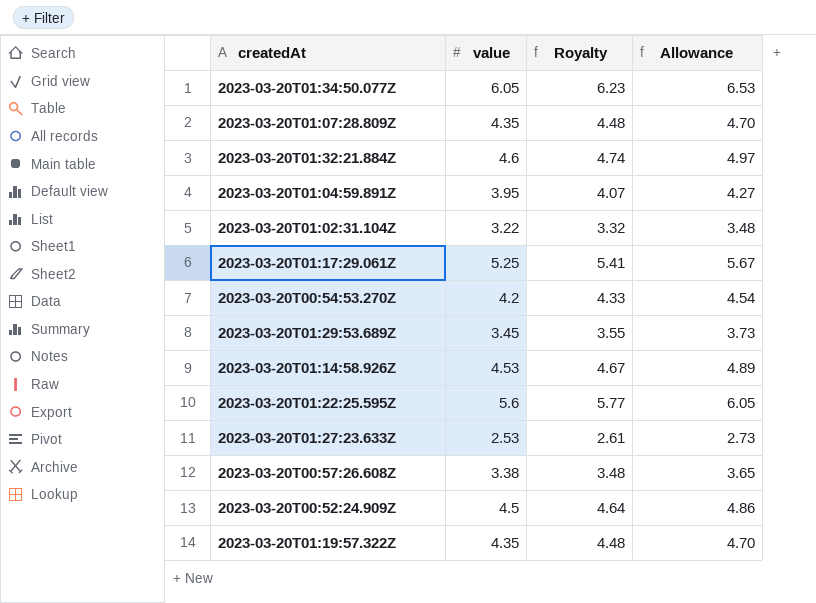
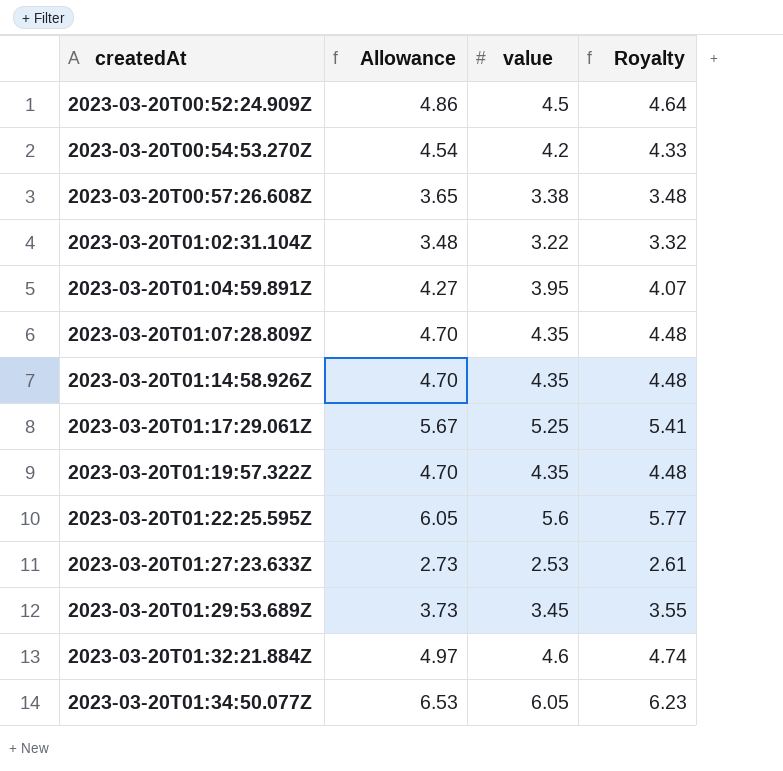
row order: none -> createdAt ascending
column Allowance | position: 4 -> 2
2023-03-20T01:14:58.926Z | Allowance: 4.89 -> 4.70
2023-03-20T01:14:58.926Z | value: 4.53 -> 4.35
2023-03-20T01:14:58.926Z | Royalty: 4.67 -> 4.48

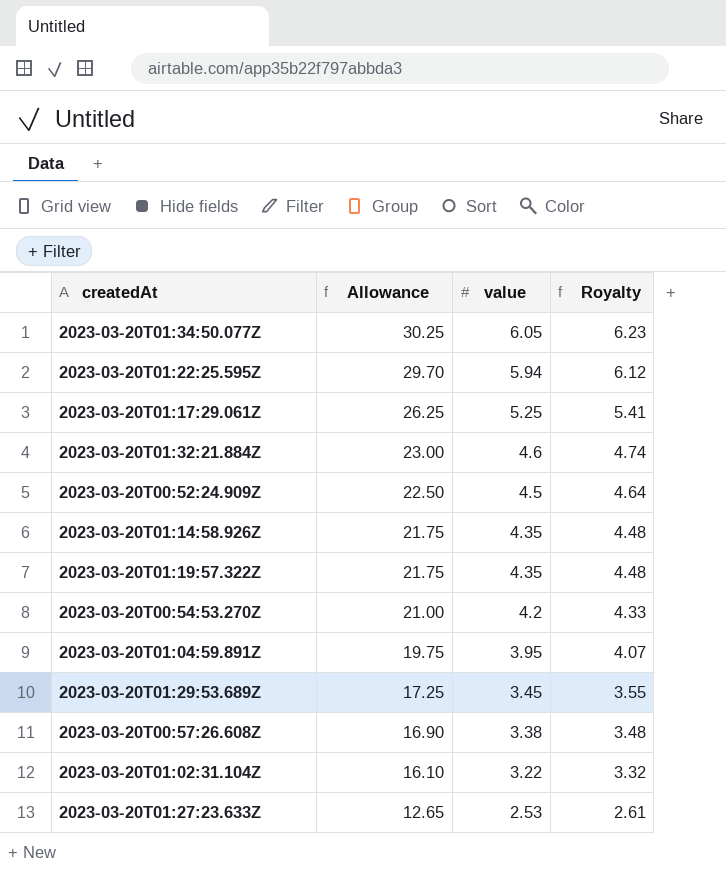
row order: createdAt ascending -> Allowance descending
column Allowance | formula: [value] * 1.08 -> [value] * 5
row 2023-03-20T01:07:28.809Z: 4.70 | 4.35 | 4.48 -> none
2023-03-20T01:22:25.595Z | value: 5.6 -> 5.94
2023-03-20T01:22:25.595Z | Royalty: 5.77 -> 6.12

